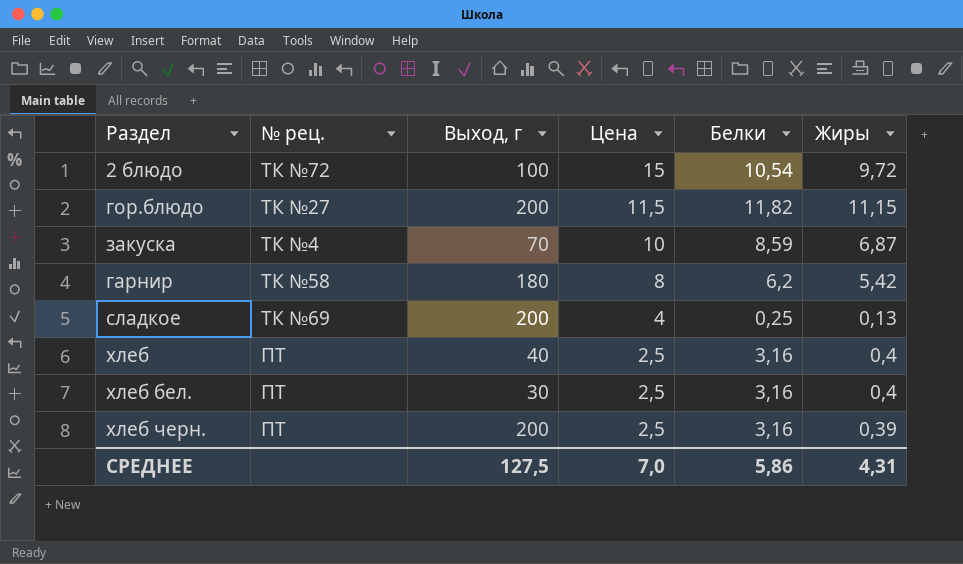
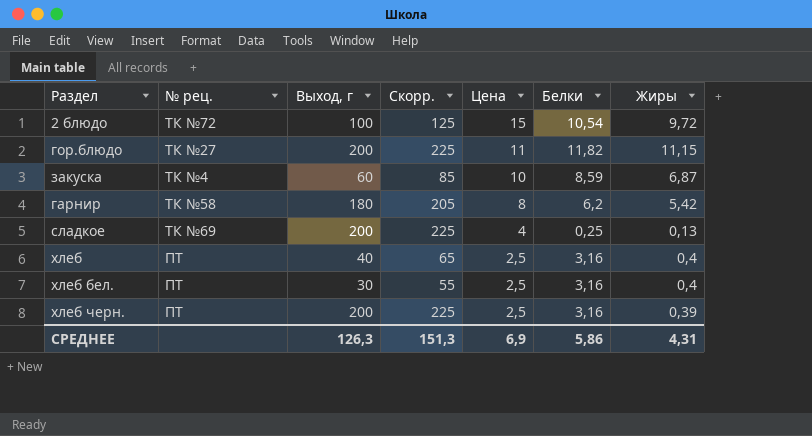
column Скорр. | formula: none -> [Выход, г] + 25
гор.блюдо | Цена: 11,5 -> 11
закуска | Выход, г: 70 -> 60
СРЕДНЕЕ | Выход, г: 127,5 -> 126,3
СРЕДНЕЕ | Цена: 7,0 -> 6,9

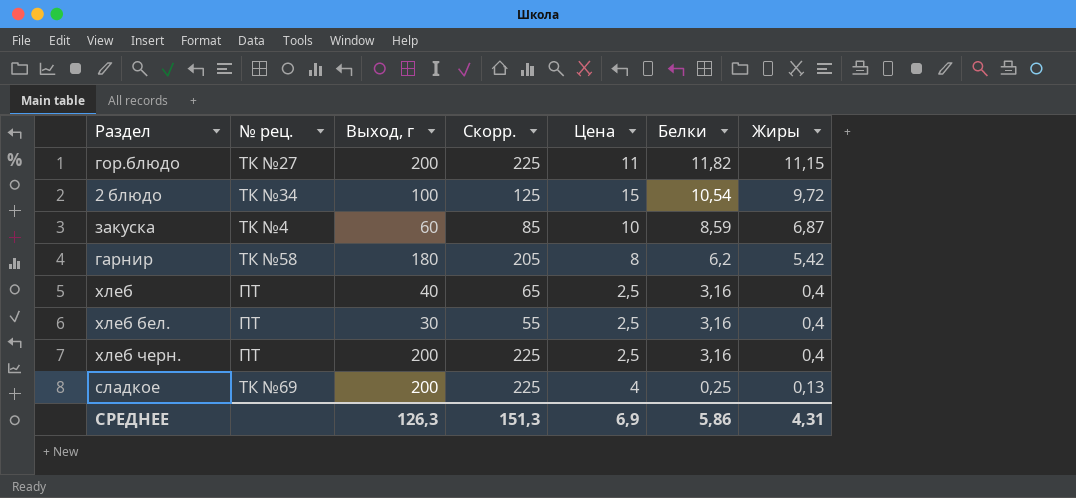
row order: Цена descending -> Белки descending
2 блюдо | № рец.: ТК №72 -> ТК №34
хлеб черн. | Жиры: 0,39 -> 0,4

